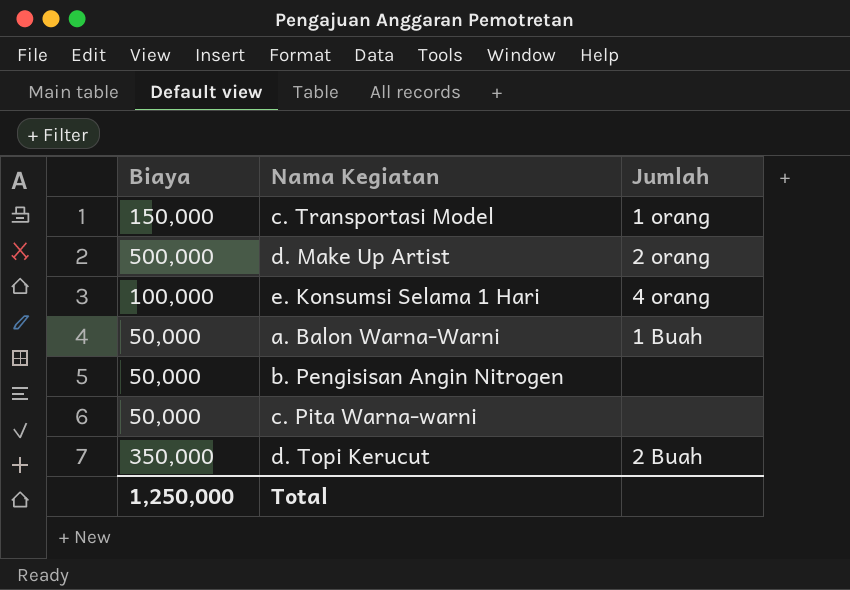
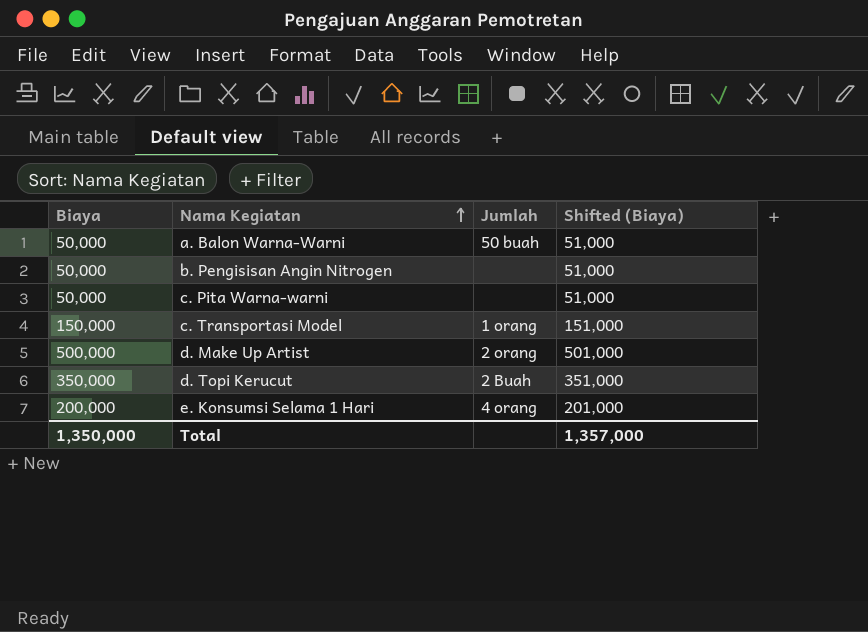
row order: none -> Nama Kegiatan ascending
column Shifted (Biaya) | formula: none -> [Biaya] + 1000
a. Balon Warna-Warni | Jumlah: 1 Buah -> 50 buah
e. Konsumsi Selama 1 Hari | Biaya: 100,000 -> 200,000
Total | Biaya: 1,250,000 -> 1,350,000

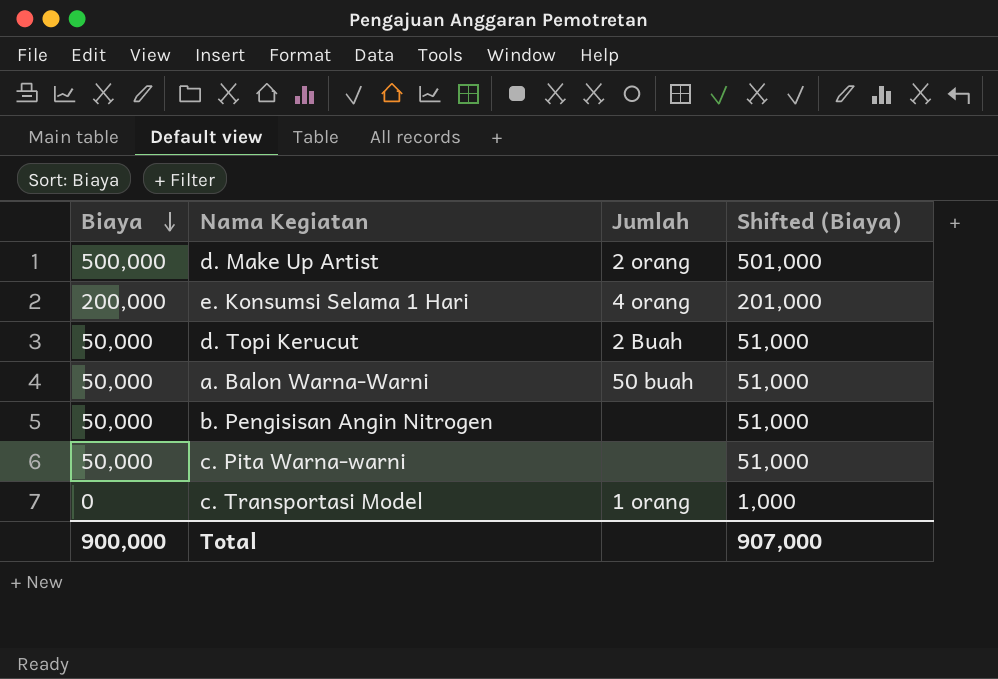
row order: Nama Kegiatan ascending -> Biaya descending
d. Topi Kerucut | Biaya: 350,000 -> 50,000
d. Topi Kerucut | Shifted (Biaya): 351,000 -> 51,000
c. Transportasi Model | Biaya: 150,000 -> 0
c. Transportasi Model | Shifted (Biaya): 151,000 -> 1,000
Total | Biaya: 1,350,000 -> 900,000
Total | Shifted (Biaya): 1,357,000 -> 907,000

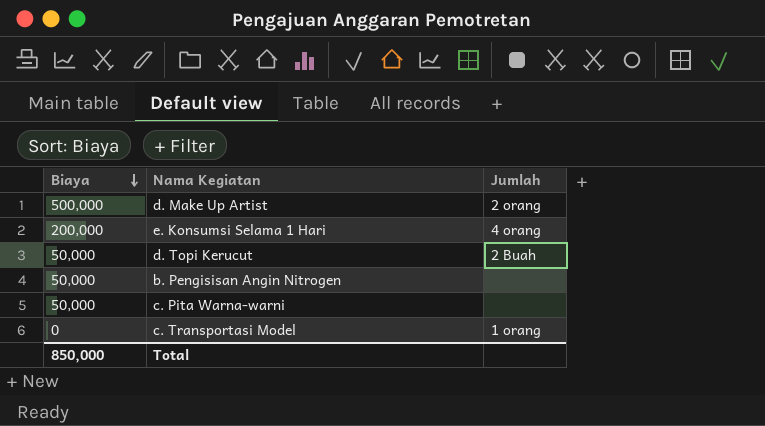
column Shifted (Biaya) | formula: [Biaya] + 1000 -> none
row a. Balon Warna-Warni: 50,000 | 50 buah | 51,000 -> none
Total | Biaya: 900,000 -> 850,000

